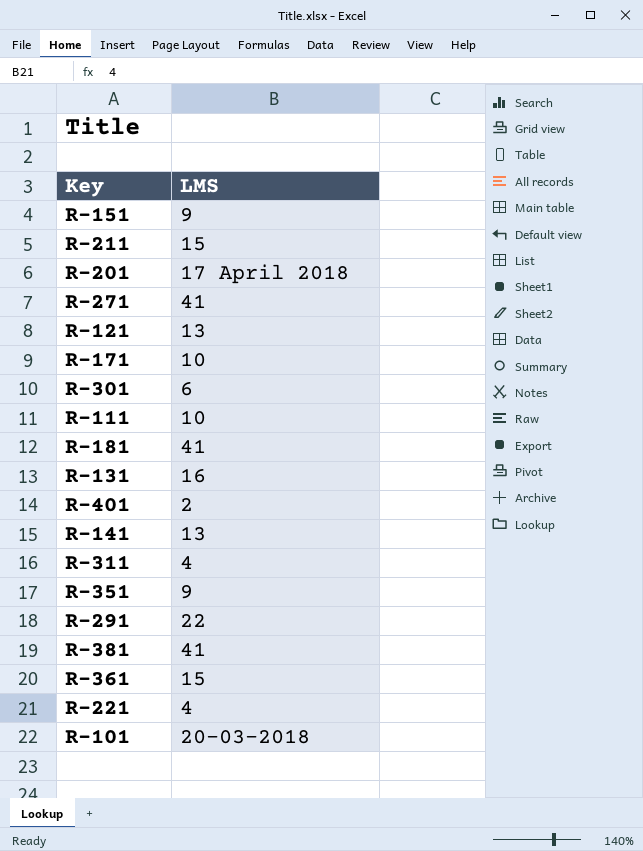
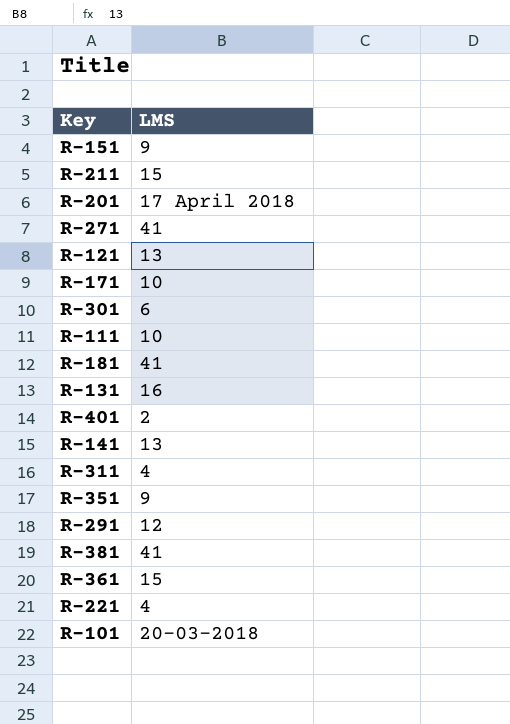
R-291 | LMS: 22 -> 12

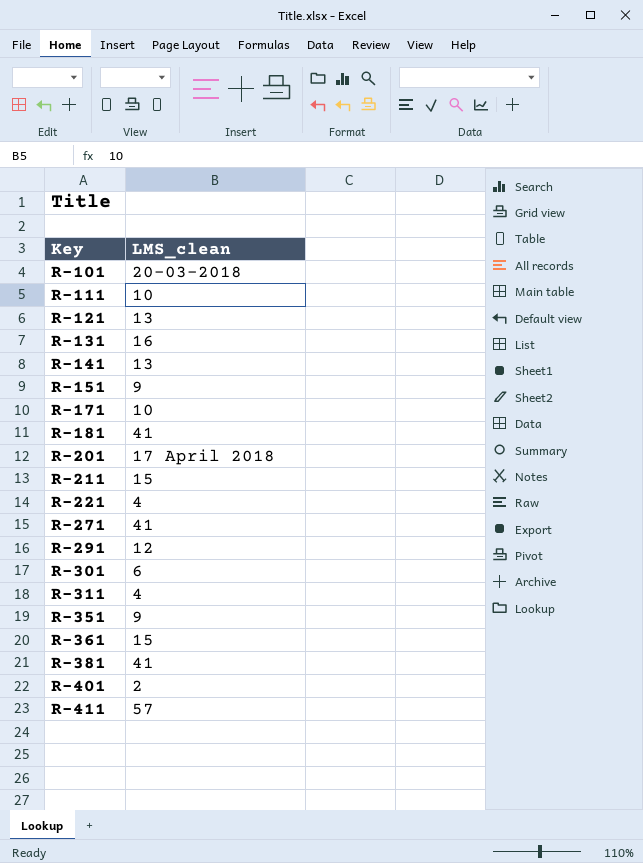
row order: none -> Key ascending
column name: LMS -> LMS_clean
row R-411: none -> 57

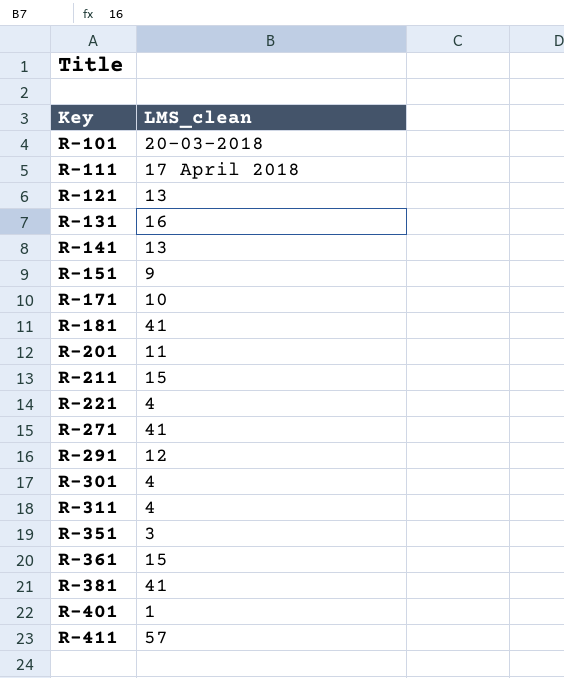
R-111 | LMS_clean: 10 -> 17 April 2018
R-201 | LMS_clean: 17 April 2018 -> 11
R-301 | LMS_clean: 6 -> 4
R-351 | LMS_clean: 9 -> 3
R-401 | LMS_clean: 2 -> 1

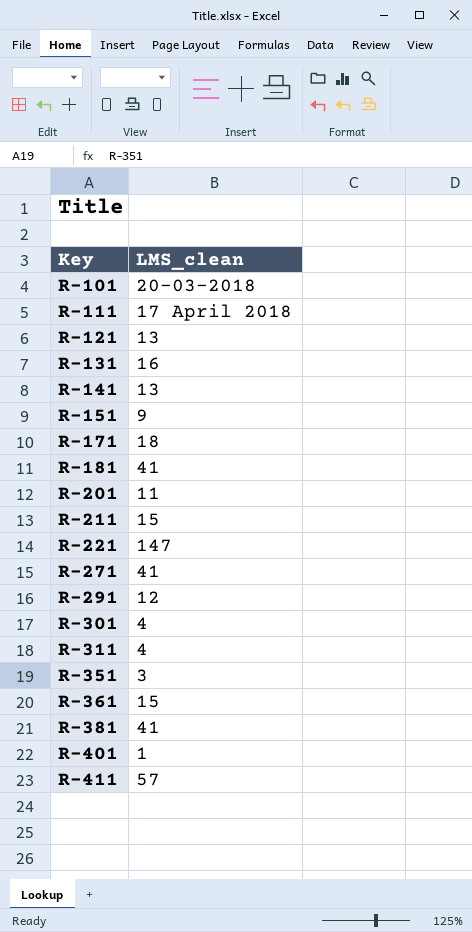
R-171 | LMS_clean: 10 -> 18
R-221 | LMS_clean: 4 -> 147

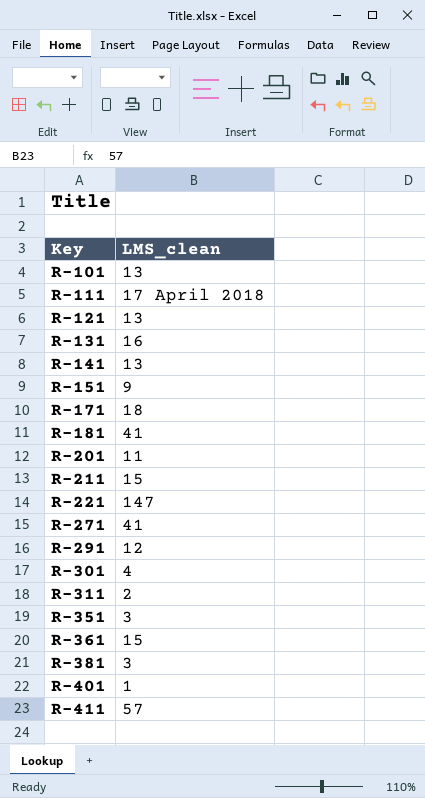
R-101 | LMS_clean: 20-03-2018 -> 13
R-311 | LMS_clean: 4 -> 2
R-381 | LMS_clean: 41 -> 3

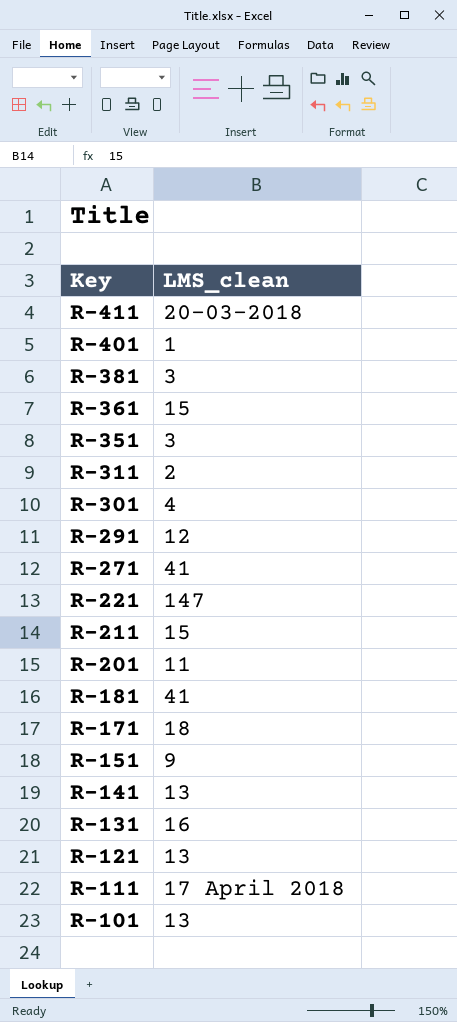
row order: Key ascending -> Key descending
R-411 | LMS_clean: 57 -> 20-03-2018

